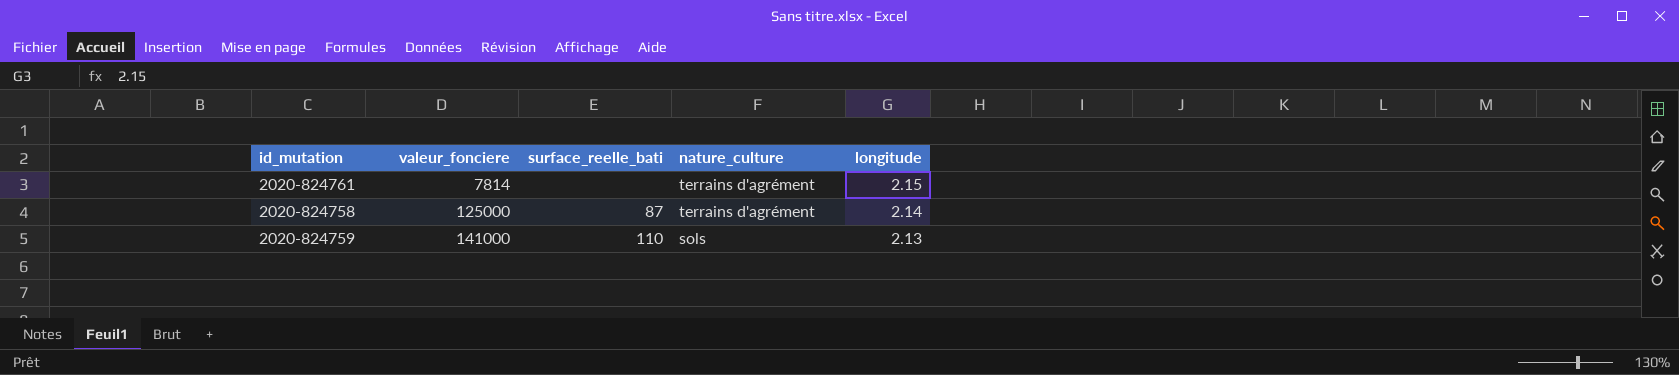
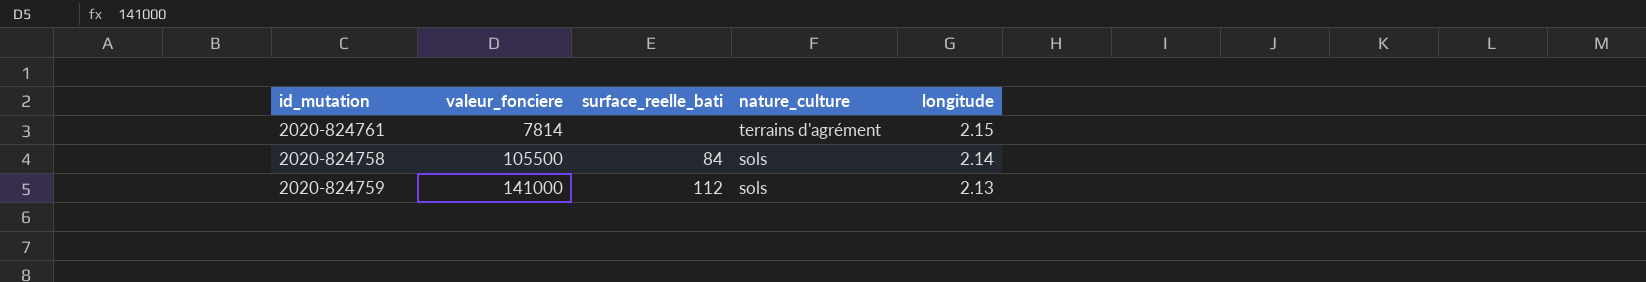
2020-824758 | valeur_fonciere: 125000 -> 105500
2020-824758 | surface_reelle_bati: 87 -> 84
2020-824758 | nature_culture: terrains d'agrément -> sols
2020-824759 | surface_reelle_bati: 110 -> 112

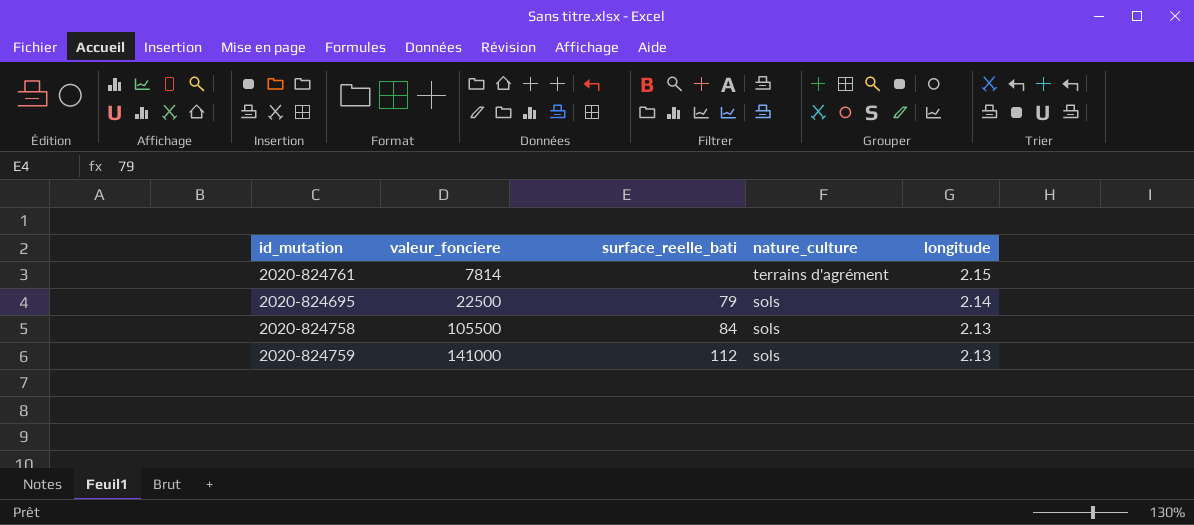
row 2020-824695: none -> 22500 | 79 | sols | 2.14
2020-824758 | longitude: 2.14 -> 2.13

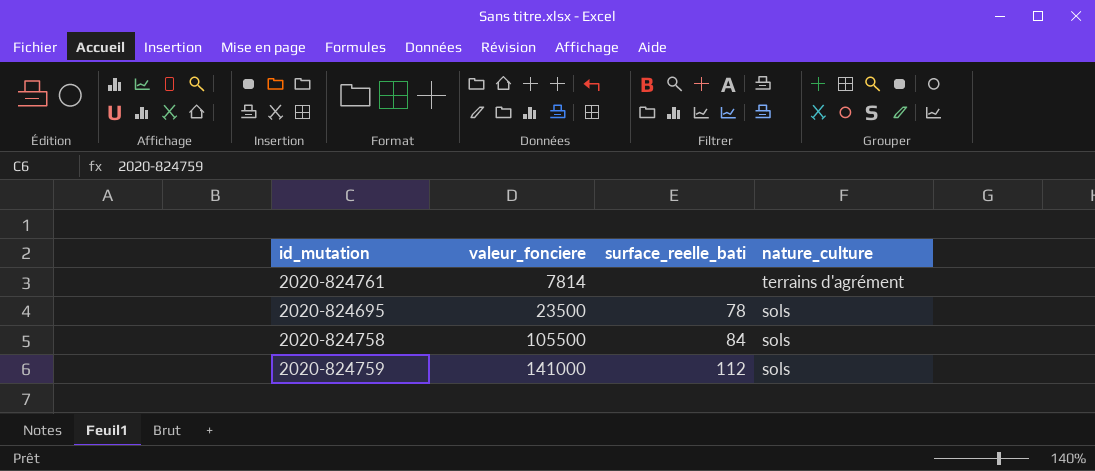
column longitude | position: 5 -> none
2020-824695 | valeur_fonciere: 22500 -> 23500
2020-824695 | surface_reelle_bati: 79 -> 78

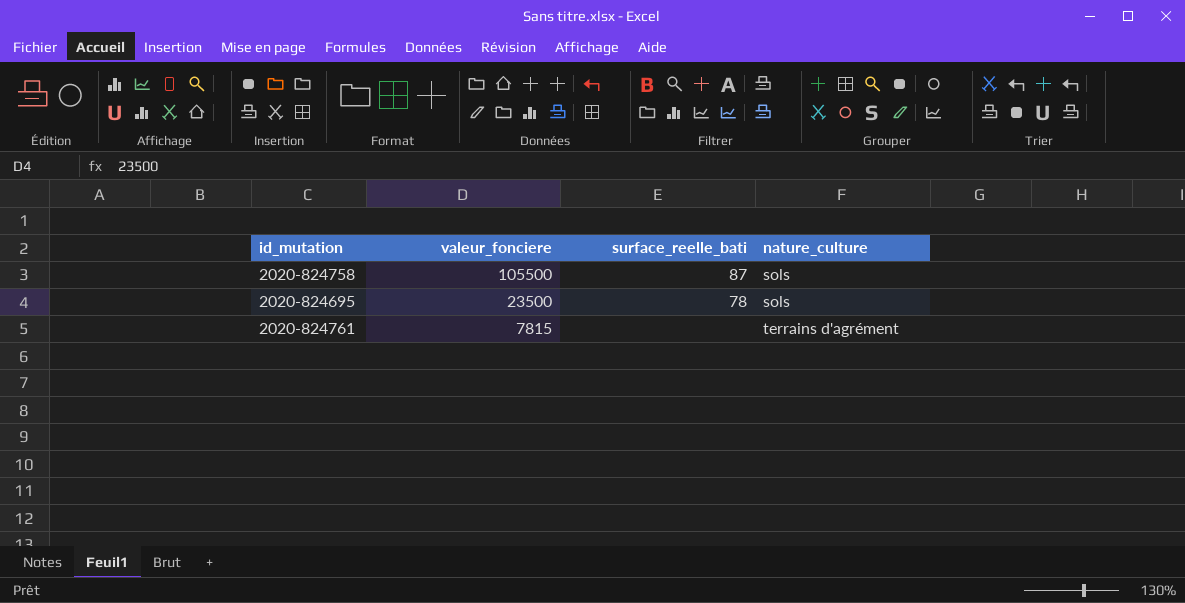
row order: valeur_fonciere ascending -> valeur_fonciere descending
row 2020-824759: 141000 | 112 | sols -> none
2020-824758 | surface_reelle_bati: 84 -> 87
2020-824761 | valeur_fonciere: 7814 -> 7815

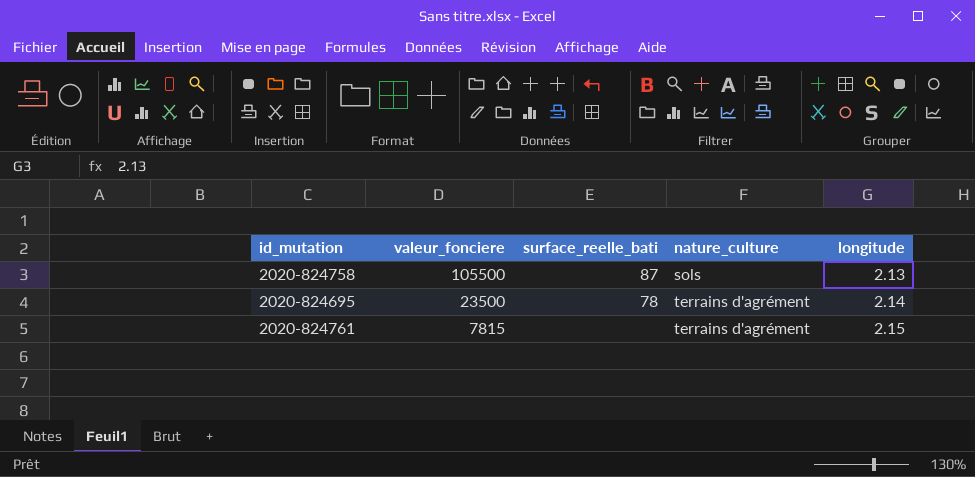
column longitude | position: none -> 5
2020-824695 | nature_culture: sols -> terrains d'agrément

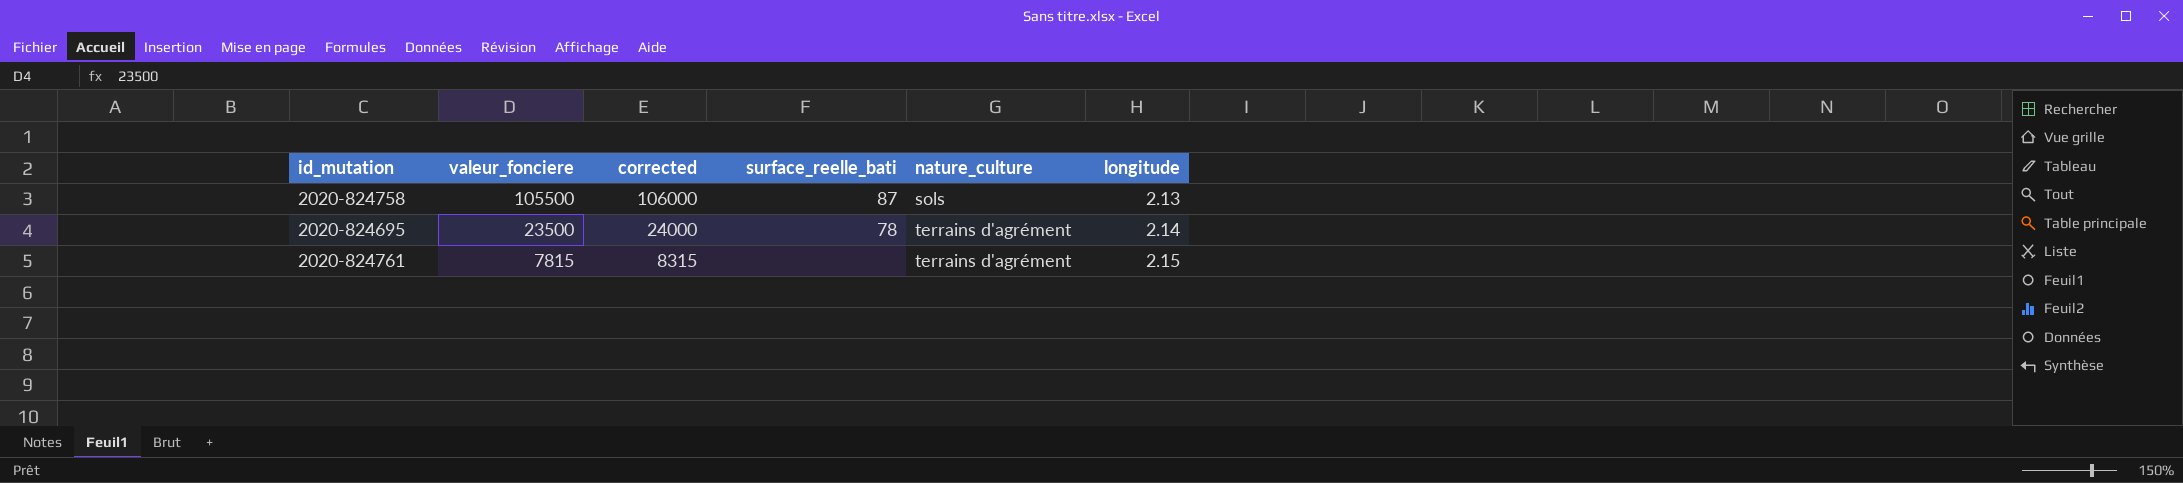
column corrected | formula: none -> [valeur_fonciere] + 500

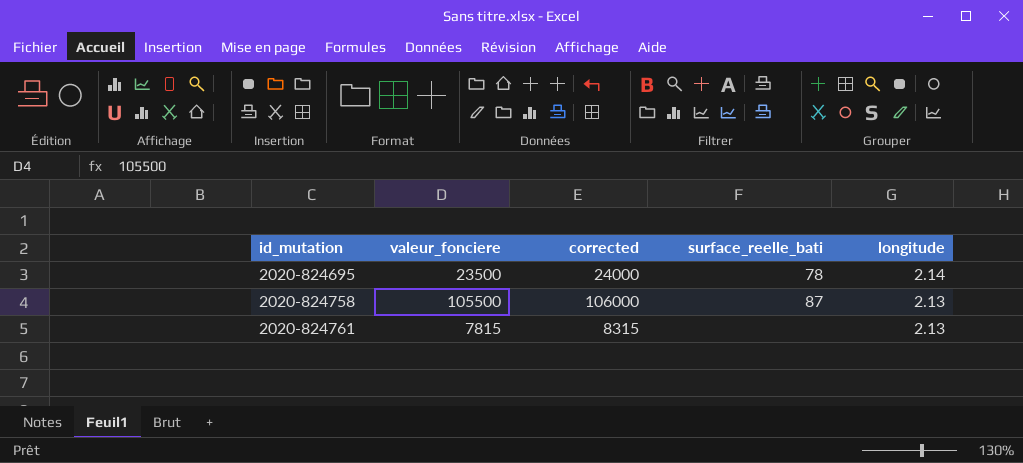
row order: valeur_fonciere descending -> id_mutation ascending
column nature_culture | position: 5 -> none
2020-824761 | longitude: 2.15 -> 2.13

